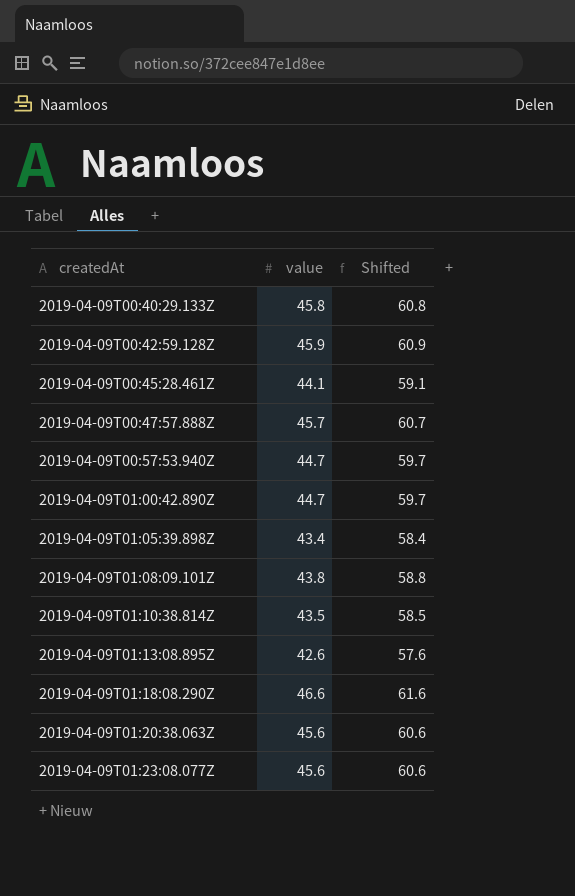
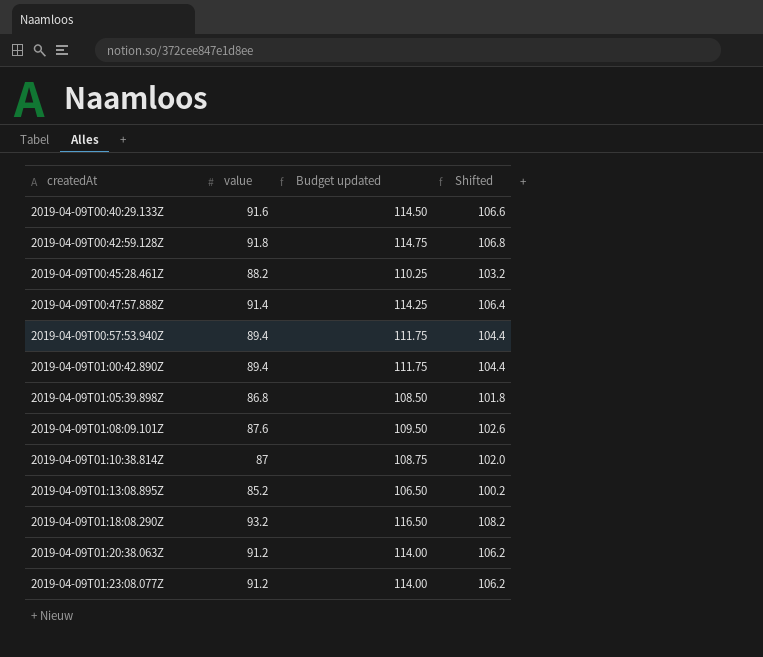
column Budget updated | formula: none -> [value] * 1.25
2019-04-09T00:40:29.133Z | value: 45.8 -> 91.6
2019-04-09T00:40:29.133Z | Shifted: 60.8 -> 106.6
2019-04-09T00:42:59.128Z | value: 45.9 -> 91.8
2019-04-09T00:42:59.128Z | Shifted: 60.9 -> 106.8
2019-04-09T00:45:28.461Z | value: 44.1 -> 88.2
2019-04-09T00:45:28.461Z | Shifted: 59.1 -> 103.2
2019-04-09T00:47:57.888Z | value: 45.7 -> 91.4
2019-04-09T00:47:57.888Z | Shifted: 60.7 -> 106.4
2019-04-09T00:57:53.940Z | value: 44.7 -> 89.4
2019-04-09T00:57:53.940Z | Shifted: 59.7 -> 104.4
2019-04-09T01:00:42.890Z | value: 44.7 -> 89.4
2019-04-09T01:00:42.890Z | Shifted: 59.7 -> 104.4
2019-04-09T01:05:39.898Z | value: 43.4 -> 86.8
2019-04-09T01:05:39.898Z | Shifted: 58.4 -> 101.8
2019-04-09T01:08:09.101Z | value: 43.8 -> 87.6
2019-04-09T01:08:09.101Z | Shifted: 58.8 -> 102.6
2019-04-09T01:10:38.814Z | value: 43.5 -> 87
2019-04-09T01:10:38.814Z | Shifted: 58.5 -> 102.0
2019-04-09T01:13:08.895Z | value: 42.6 -> 85.2
2019-04-09T01:13:08.895Z | Shifted: 57.6 -> 100.2
2019-04-09T01:18:08.290Z | value: 46.6 -> 93.2
2019-04-09T01:18:08.290Z | Shifted: 61.6 -> 108.2
2019-04-09T01:20:38.063Z | value: 45.6 -> 91.2
2019-04-09T01:20:38.063Z | Shifted: 60.6 -> 106.2
2019-04-09T01:23:08.077Z | value: 45.6 -> 91.2
2019-04-09T01:23:08.077Z | Shifted: 60.6 -> 106.2

